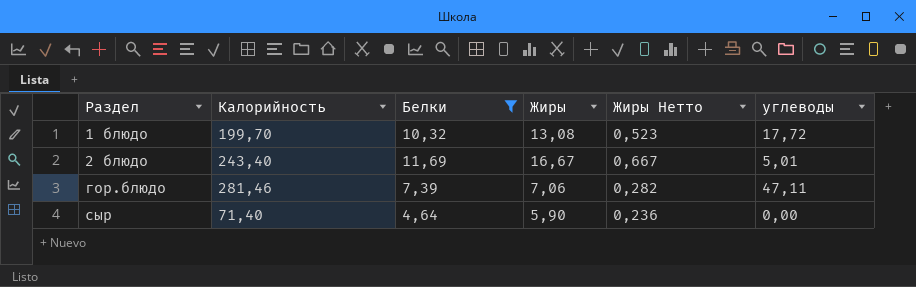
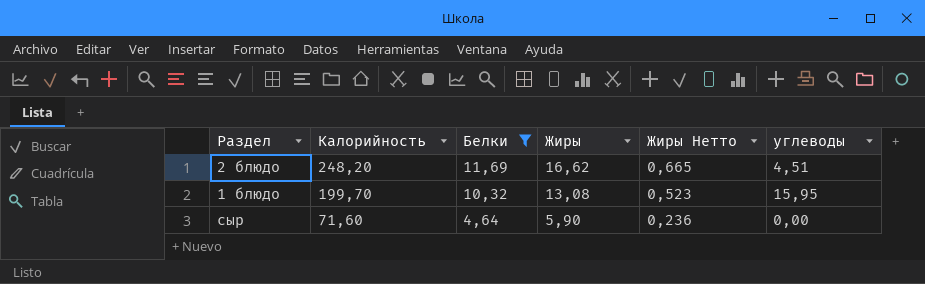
row order: Раздел ascending -> Калорийность descending
row гор.блюдо: 281,46 | 7,39 | 7,06 | 0,282 | 47,11 -> none
2 блюдо | Калорийность: 243,40 -> 248,20
2 блюдо | Жиры: 16,67 -> 16,62
2 блюдо | Жиры Нетто: 0,667 -> 0,665
2 блюдо | углеводы: 5,01 -> 4,51
1 блюдо | углеводы: 17,72 -> 15,95
сыр | Калорийность: 71,40 -> 71,60

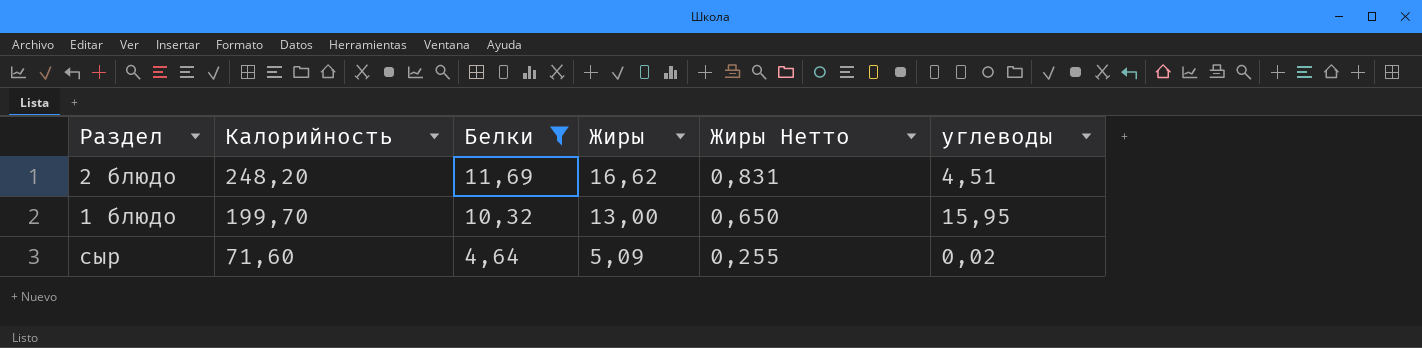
column Жиры Нетто | formula: [Жиры] * 0,04 -> [Жиры] * 0,05
1 блюдо | Жиры: 13,08 -> 13,00
сыр | Жиры: 5,90 -> 5,09
сыр | углеводы: 0,00 -> 0,02

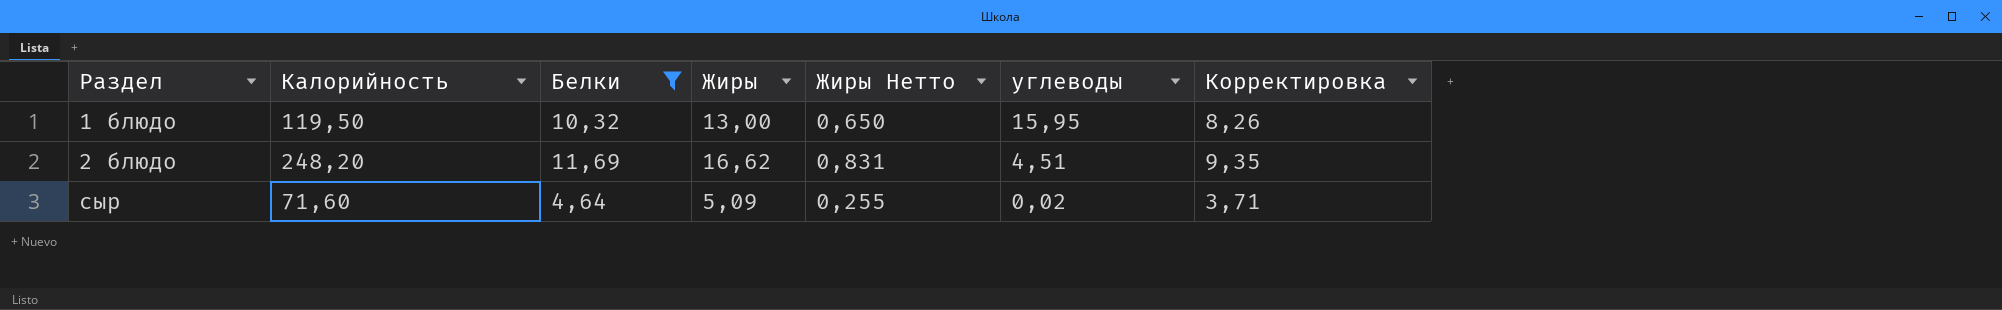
row order: Калорийность descending -> Раздел ascending
column Корректировка | formula: none -> [Белки] * 0,8
1 блюдо | Калорийность: 199,70 -> 119,50

